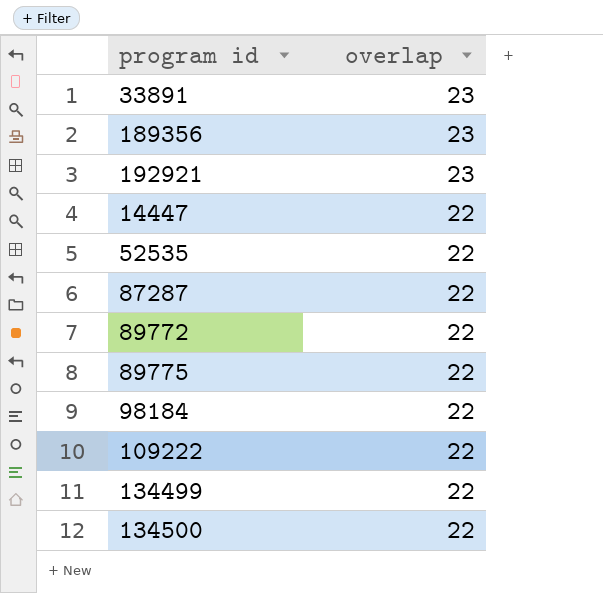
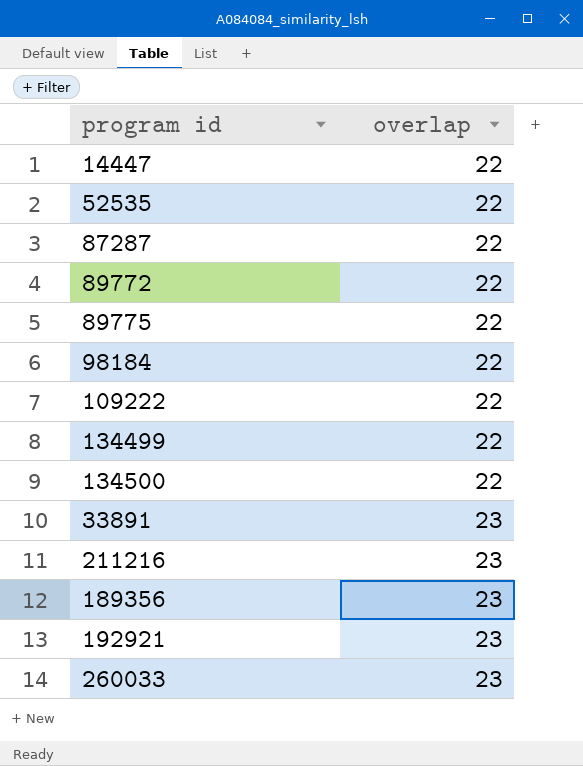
row order: overlap descending -> overlap ascending
row 211216: none -> 23
row 260033: none -> 23

